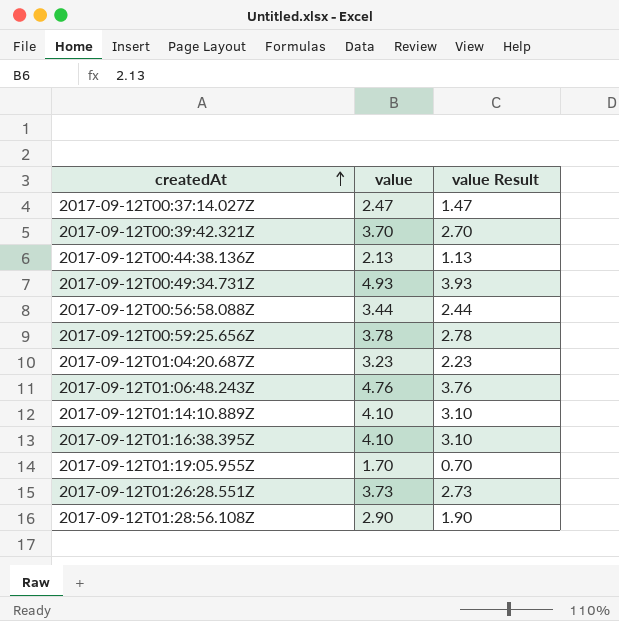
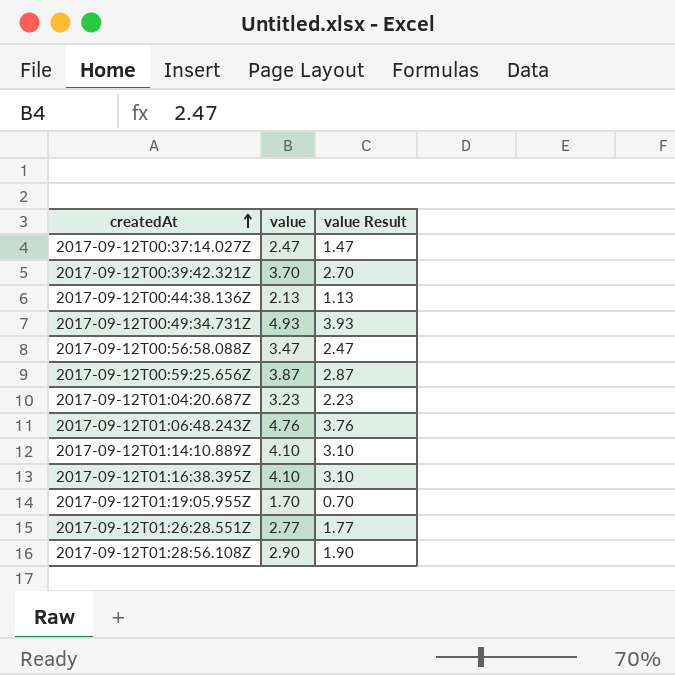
2017-09-12T00:56:58.088Z | value: 3.44 -> 3.47
2017-09-12T00:56:58.088Z | value Result: 2.44 -> 2.47
2017-09-12T00:59:25.656Z | value: 3.78 -> 3.87
2017-09-12T00:59:25.656Z | value Result: 2.78 -> 2.87
2017-09-12T01:26:28.551Z | value: 3.73 -> 2.77
2017-09-12T01:26:28.551Z | value Result: 2.73 -> 1.77

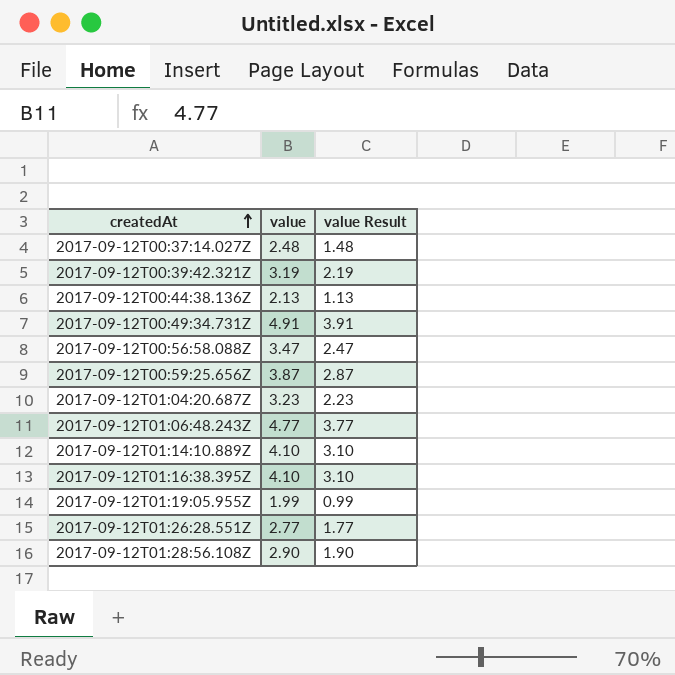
2017-09-12T00:37:14.027Z | value: 2.47 -> 2.48
2017-09-12T00:37:14.027Z | value Result: 1.47 -> 1.48
2017-09-12T00:39:42.321Z | value: 3.70 -> 3.19
2017-09-12T00:39:42.321Z | value Result: 2.70 -> 2.19
2017-09-12T00:49:34.731Z | value: 4.93 -> 4.91
2017-09-12T00:49:34.731Z | value Result: 3.93 -> 3.91
2017-09-12T01:06:48.243Z | value: 4.76 -> 4.77
2017-09-12T01:06:48.243Z | value Result: 3.76 -> 3.77
2017-09-12T01:19:05.955Z | value: 1.70 -> 1.99
2017-09-12T01:19:05.955Z | value Result: 0.70 -> 0.99

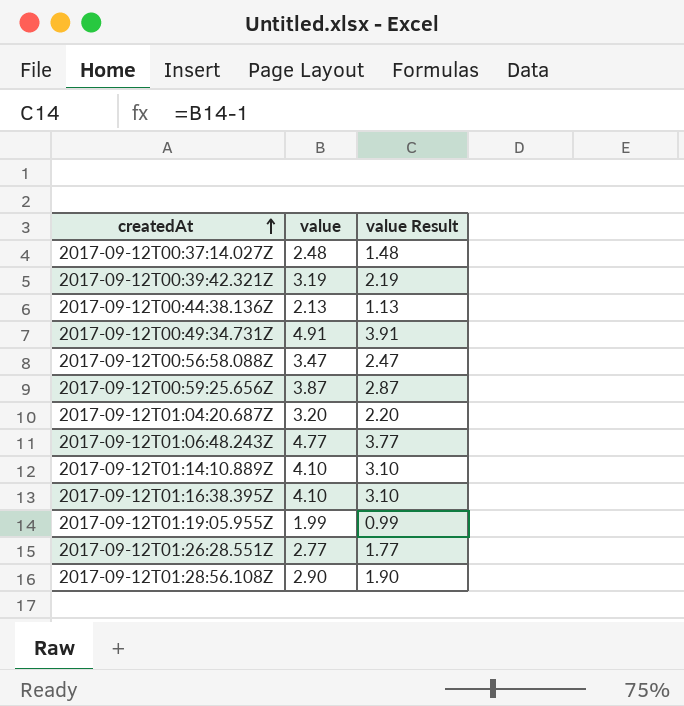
2017-09-12T01:04:20.687Z | value: 3.23 -> 3.20
2017-09-12T01:04:20.687Z | value Result: 2.23 -> 2.20

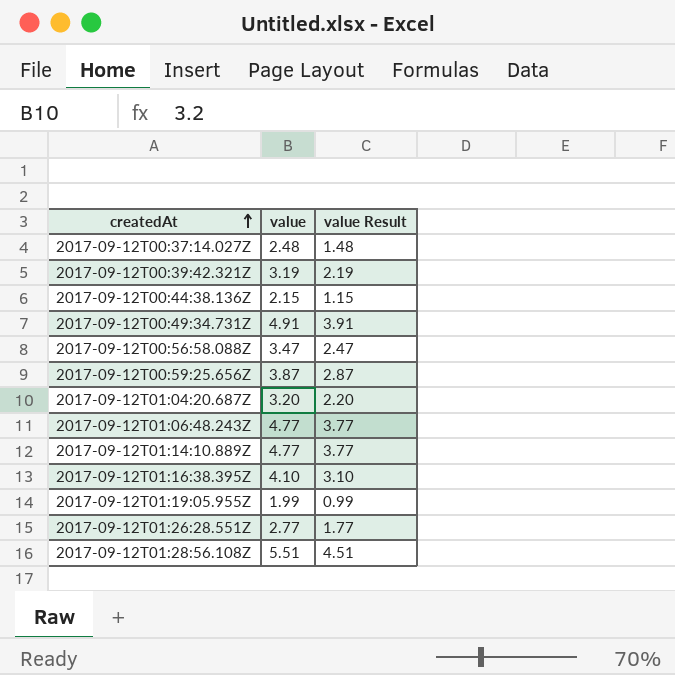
2017-09-12T00:44:38.136Z | value: 2.13 -> 2.15
2017-09-12T00:44:38.136Z | value Result: 1.13 -> 1.15
2017-09-12T01:14:10.889Z | value: 4.10 -> 4.77
2017-09-12T01:14:10.889Z | value Result: 3.10 -> 3.77
2017-09-12T01:28:56.108Z | value: 2.90 -> 5.51
2017-09-12T01:28:56.108Z | value Result: 1.90 -> 4.51

